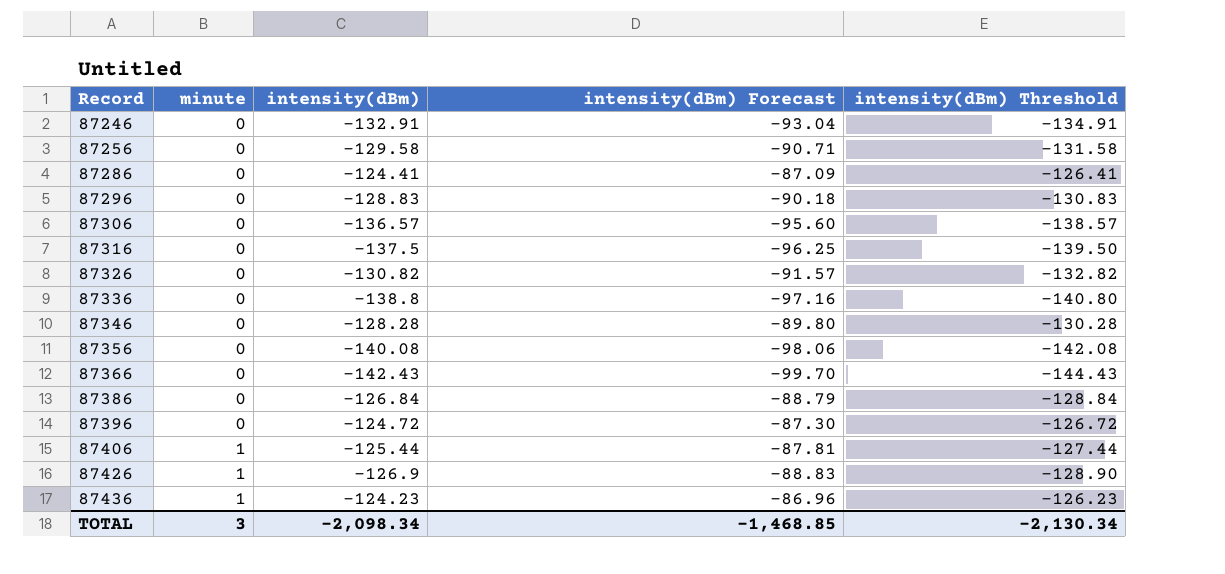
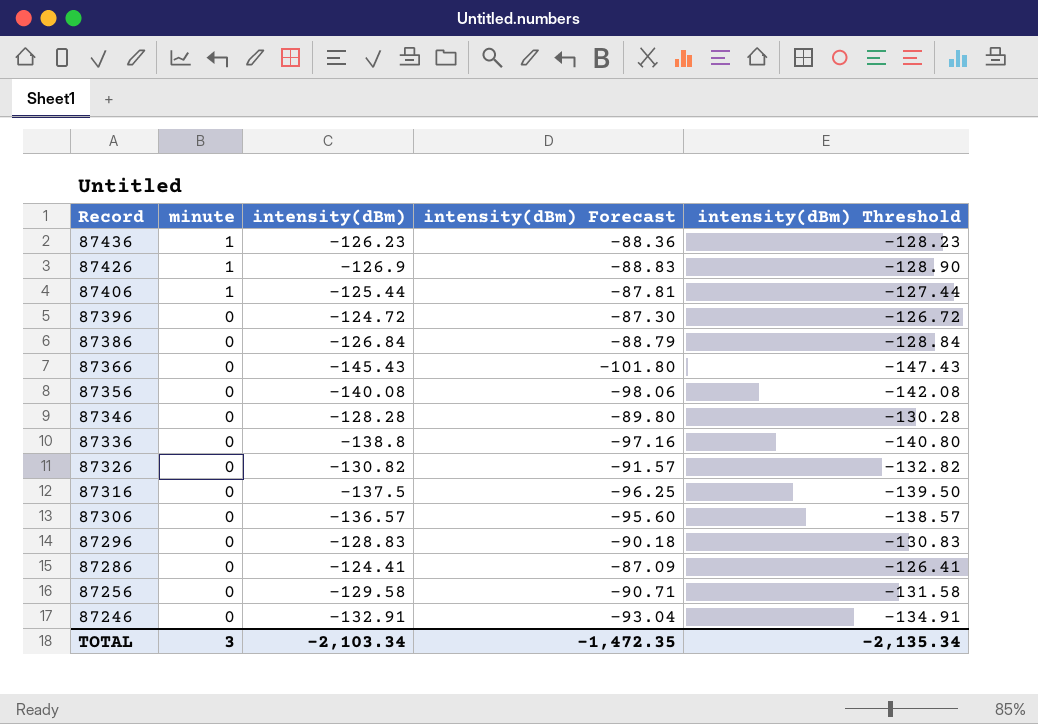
row order: Record ascending -> Record descending
87436 | intensity(dBm): -124.23 -> -126.23
87436 | intensity(dBm) Forecast: -86.96 -> -88.36
87436 | intensity(dBm) Threshold: -126.23 -> -128.23
87366 | intensity(dBm): -142.43 -> -145.43
87366 | intensity(dBm) Forecast: -99.70 -> -101.80
87366 | intensity(dBm) Threshold: -144.43 -> -147.43
TOTAL | intensity(dBm): -2,098.34 -> -2,103.34
TOTAL | intensity(dBm) Forecast: -1,468.85 -> -1,472.35
TOTAL | intensity(dBm) Threshold: -2,130.34 -> -2,135.34

